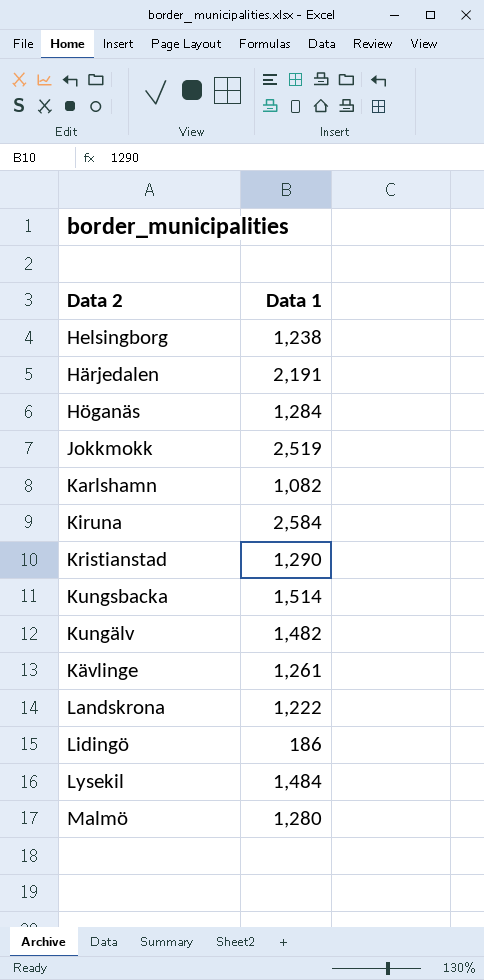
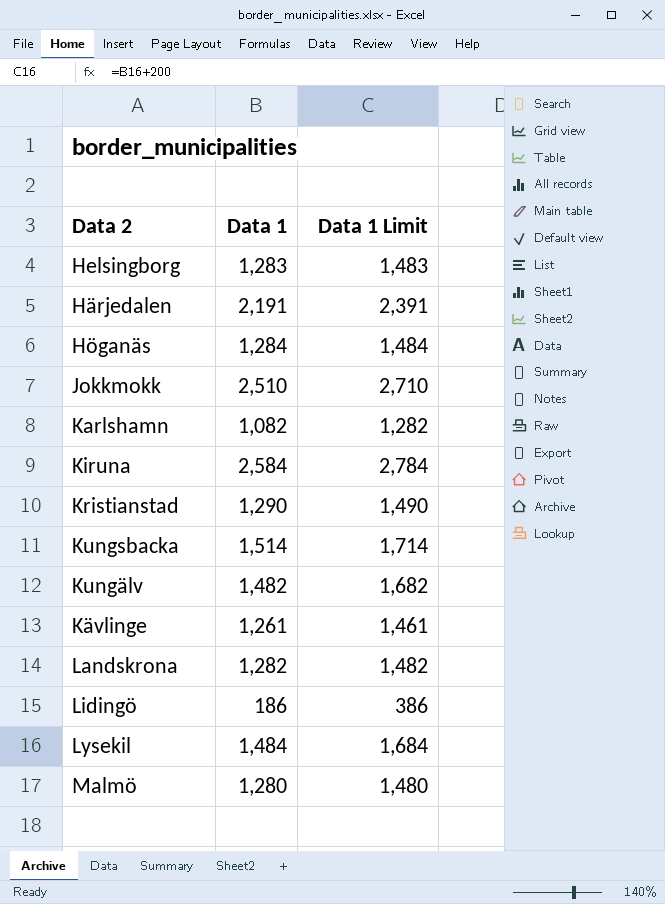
column Data 1 Limit | formula: none -> [Data 1] + 200
Helsingborg | Data 1: 1,238 -> 1,283
Jokkmokk | Data 1: 2,519 -> 2,510
Landskrona | Data 1: 1,222 -> 1,282

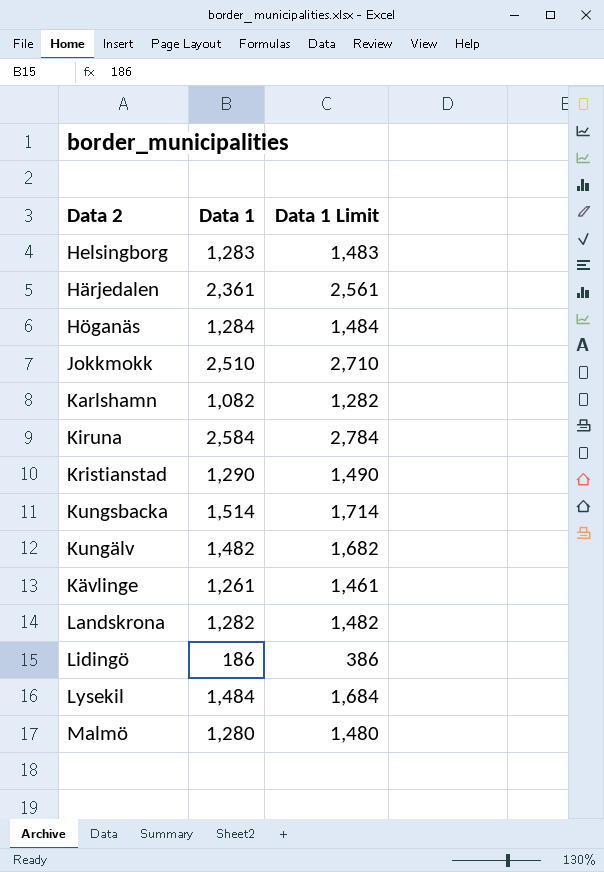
Härjedalen | Data 1: 2,191 -> 2,361
Härjedalen | Data 1 Limit: 2,391 -> 2,561

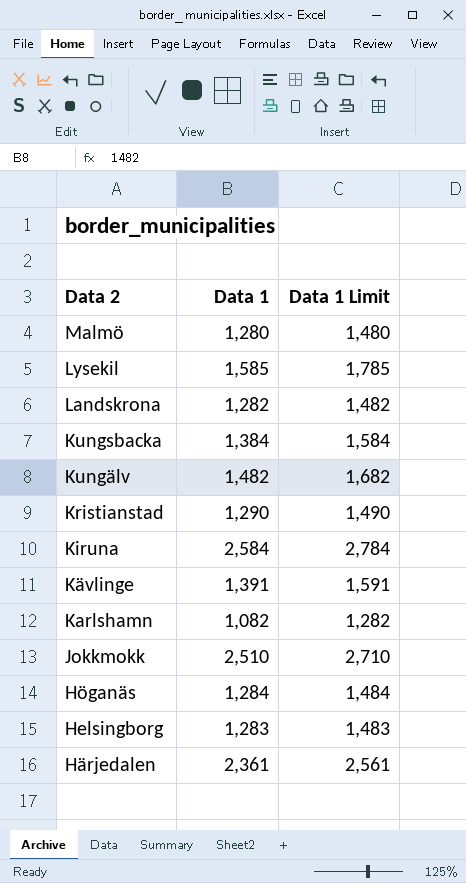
row order: none -> Data 2 descending
row Lidingö: 186 | 386 -> none
Lysekil | Data 1: 1,484 -> 1,585
Lysekil | Data 1 Limit: 1,684 -> 1,785
Kungsbacka | Data 1: 1,514 -> 1,384
Kungsbacka | Data 1 Limit: 1,714 -> 1,584
Kävlinge | Data 1: 1,261 -> 1,391
Kävlinge | Data 1 Limit: 1,461 -> 1,591

